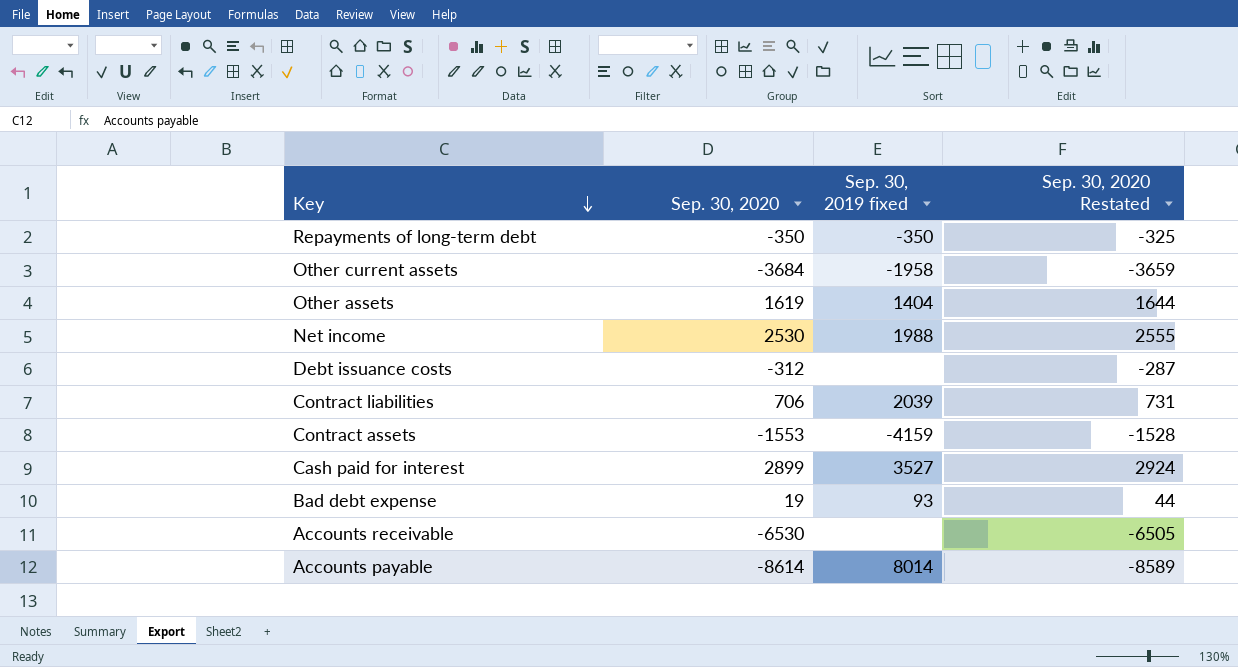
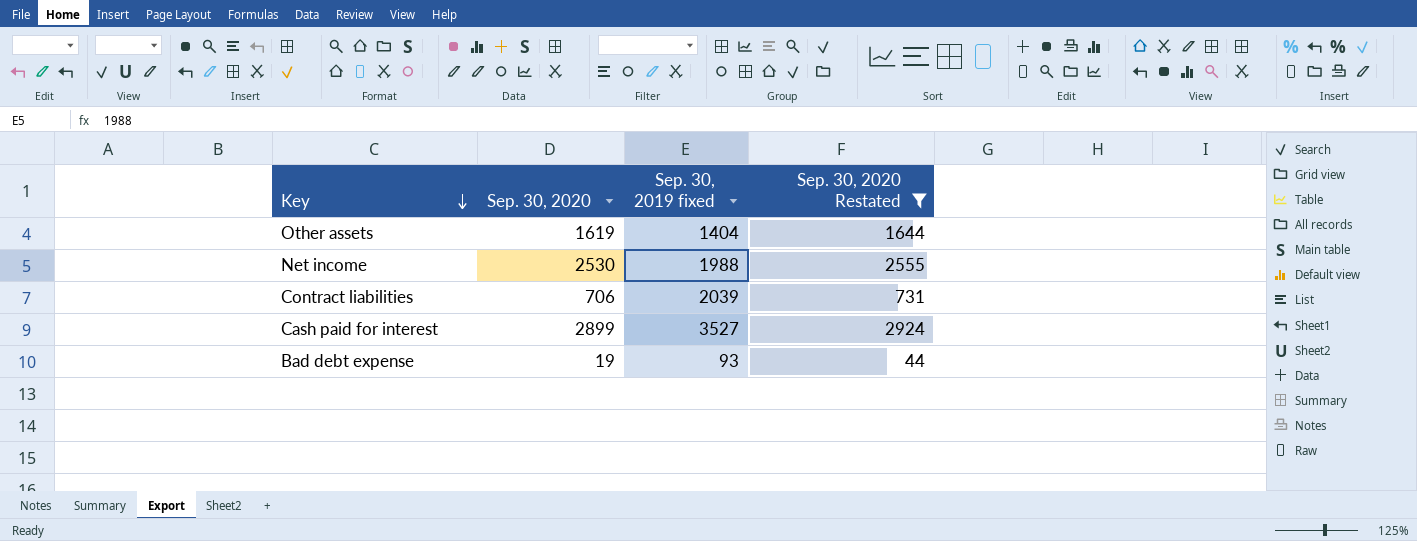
filter: none -> Sep. 30, 2020 Restated >= 44

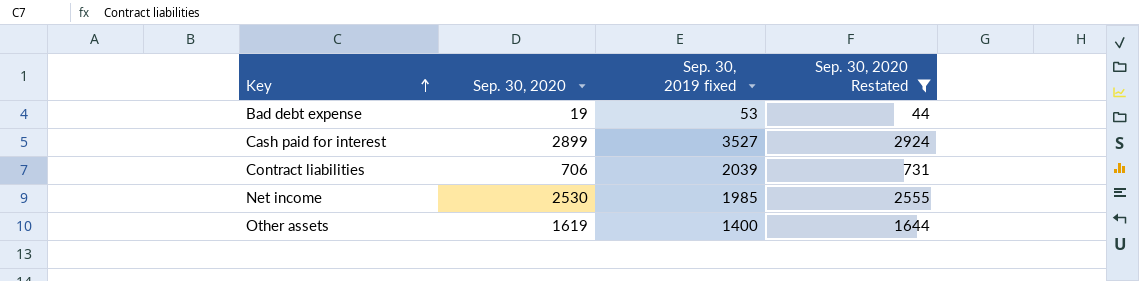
row order: Key descending -> Key ascending
Bad debt expense | Sep. 30, 2019 fixed: 93 -> 53
Net income | Sep. 30, 2019 fixed: 1988 -> 1985
Other assets | Sep. 30, 2019 fixed: 1404 -> 1400

